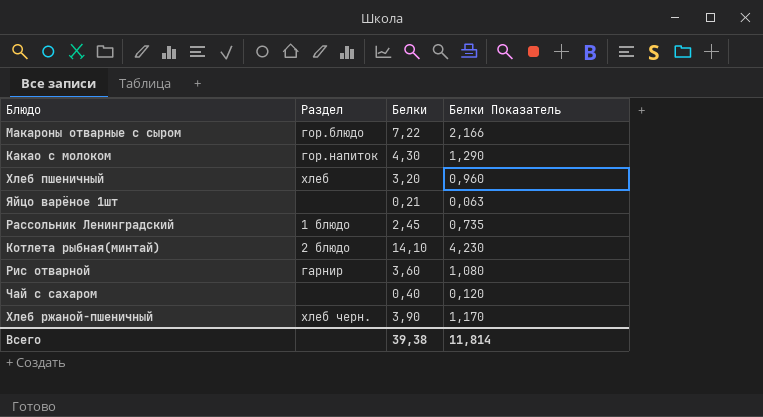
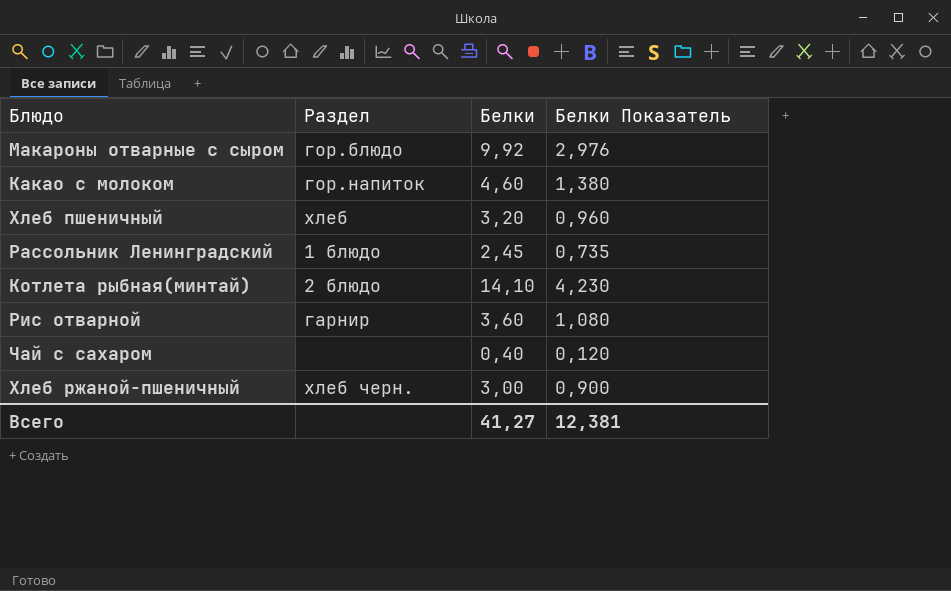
row Яйцо варёное 1шт: none | 0,21 | 0,063 -> none
Макароны отварные с сыром | Белки: 7,22 -> 9,92
Макароны отварные с сыром | Белки Показатель: 2,166 -> 2,976
Какао с молоком | Белки: 4,30 -> 4,60
Какао с молоком | Белки Показатель: 1,290 -> 1,380
Хлеб ржаной-пшеничный | Белки: 3,90 -> 3,00
Хлеб ржаной-пшеничный | Белки Показатель: 1,170 -> 0,900
Всего | Белки: 39,38 -> 41,27
Всего | Белки Показатель: 11,814 -> 12,381

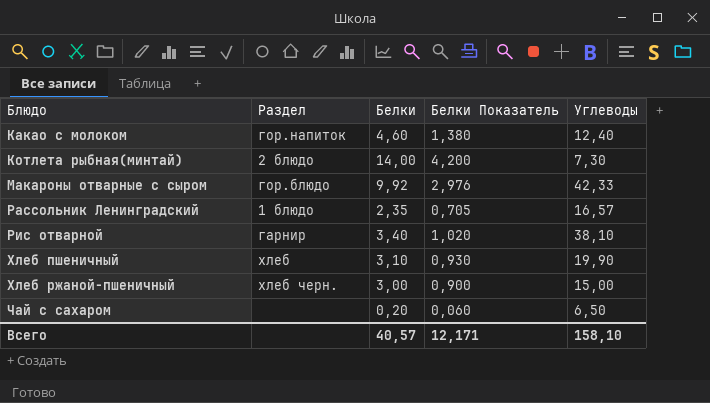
row order: none -> Блюдо ascending
column Углеводы | position: none -> 5
Котлета рыбная(минтай) | Белки: 14,10 -> 14,00
Котлета рыбная(минтай) | Белки Показатель: 4,230 -> 4,200
Рассольник Ленинградский | Белки: 2,45 -> 2,35
Рассольник Ленинградский | Белки Показатель: 0,735 -> 0,705
Рис отварной | Белки: 3,60 -> 3,40
Рис отварной | Белки Показатель: 1,080 -> 1,020
Хлеб пшеничный | Белки: 3,20 -> 3,10
Хлеб пшеничный | Белки Показатель: 0,960 -> 0,930
Чай с сахаром | Белки: 0,40 -> 0,20
Чай с сахаром | Белки Показатель: 0,120 -> 0,060
Всего | Белки: 41,27 -> 40,57
Всего | Белки Показатель: 12,381 -> 12,171

